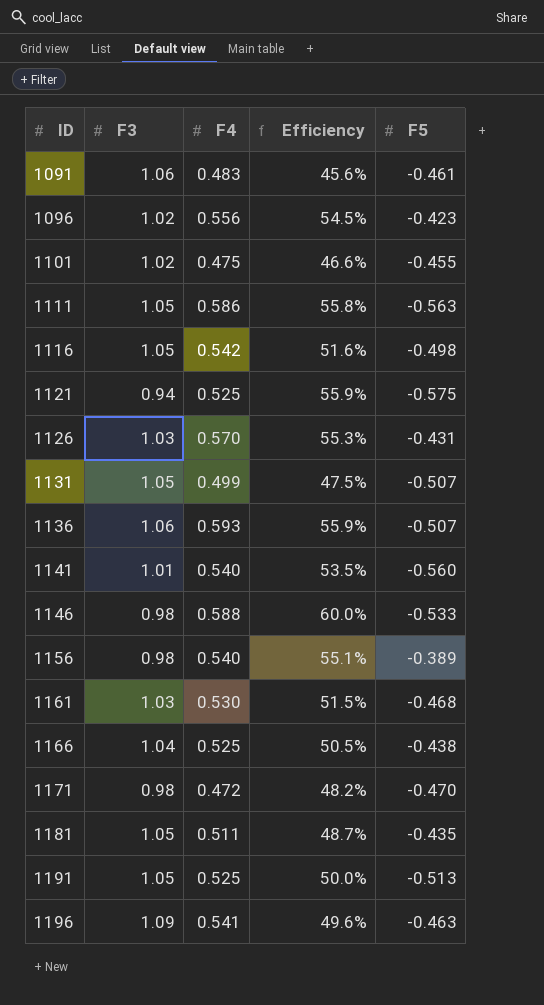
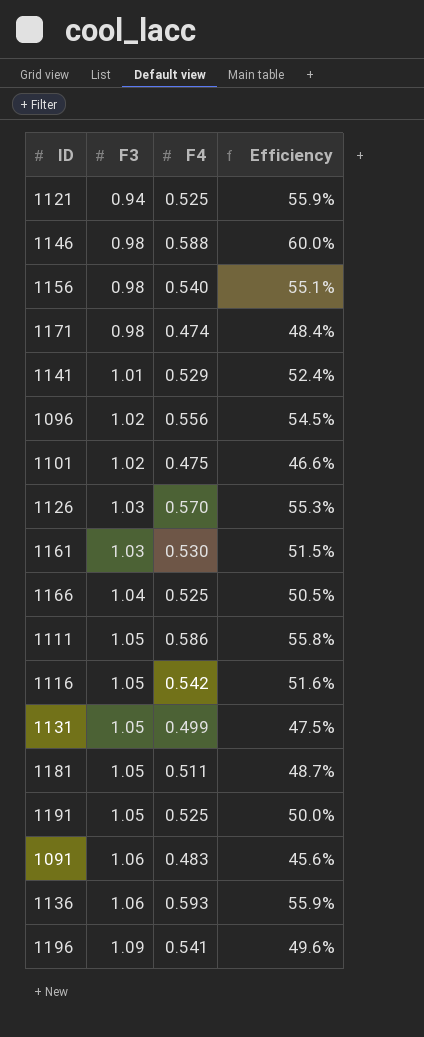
row order: ID ascending -> F3 ascending
column F5 | position: 5 -> none
1171 | F4: 0.472 -> 0.474
1171 | Efficiency: 48.2% -> 48.4%
1141 | F4: 0.540 -> 0.529
1141 | Efficiency: 53.5% -> 52.4%

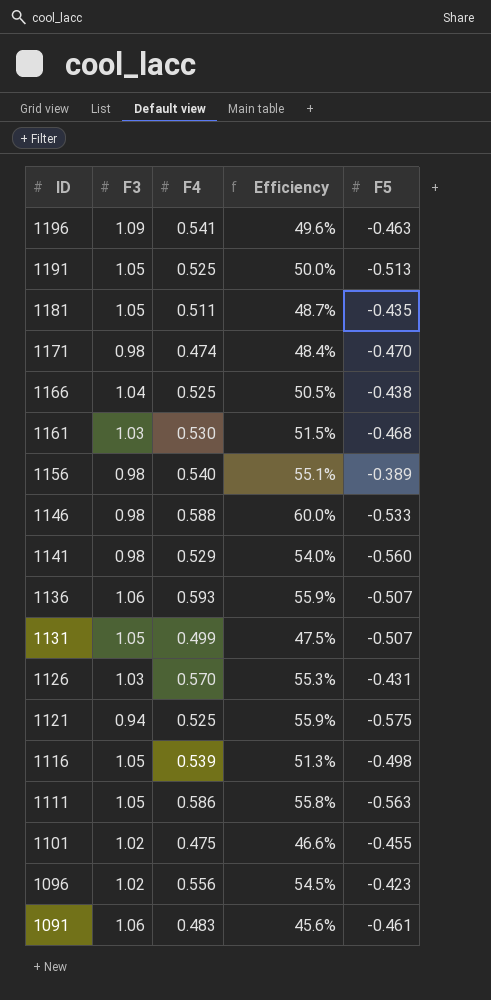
row order: F3 ascending -> ID descending
column F5 | position: none -> 5
1141 | F3: 1.01 -> 0.98
1141 | Efficiency: 52.4% -> 54.0%
1116 | F4: 0.542 -> 0.539
1116 | Efficiency: 51.6% -> 51.3%

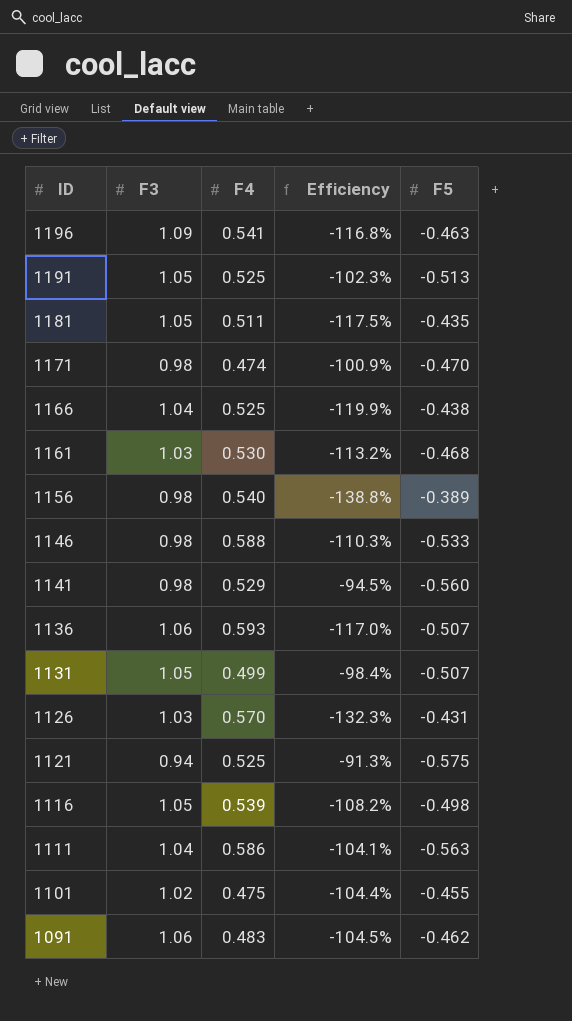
column Efficiency | formula: [F4] / [F3] -> [F4] / [F5]
row 1096: 1.02 | 0.556 | 54.5% | -0.423 -> none
1111 | F3: 1.05 -> 1.04
1091 | F5: -0.461 -> -0.462

